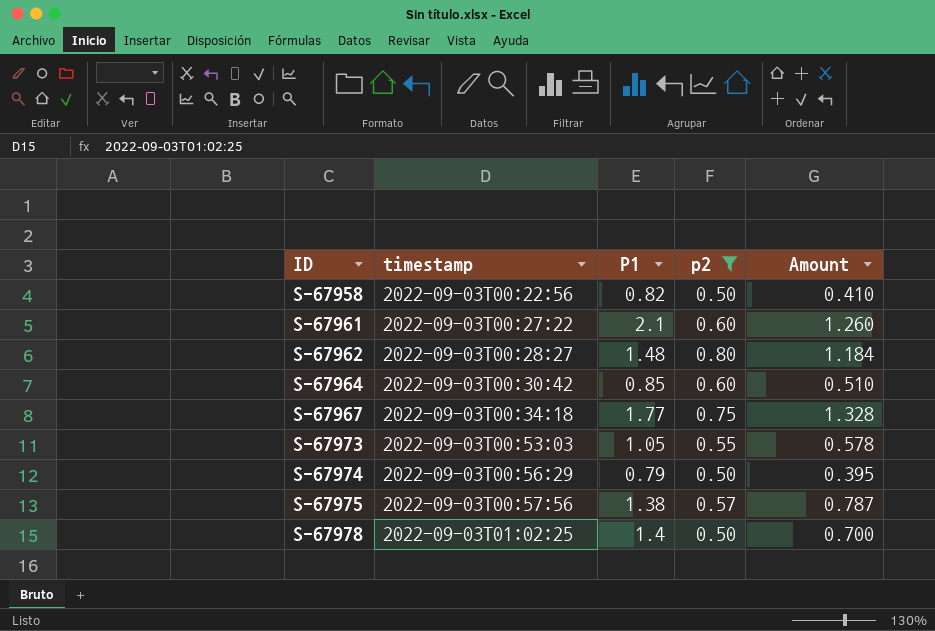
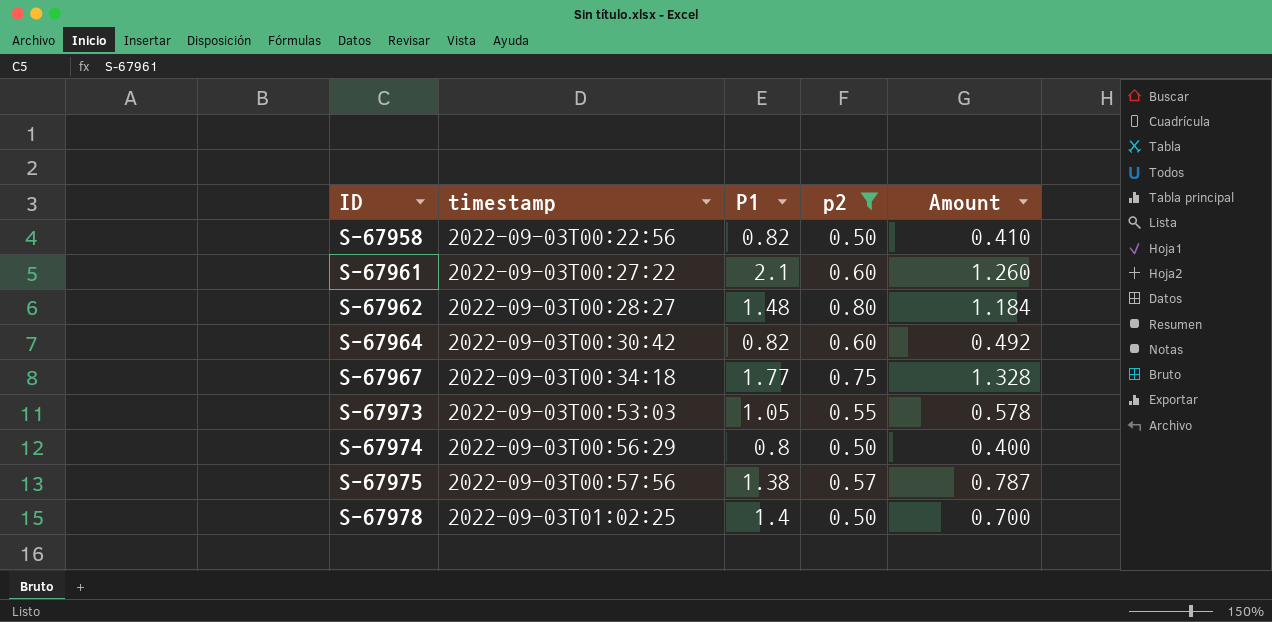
S-67964 | P1: 0.85 -> 0.82
S-67964 | Amount: 0.510 -> 0.492
S-67974 | P1: 0.79 -> 0.8
S-67974 | Amount: 0.395 -> 0.400

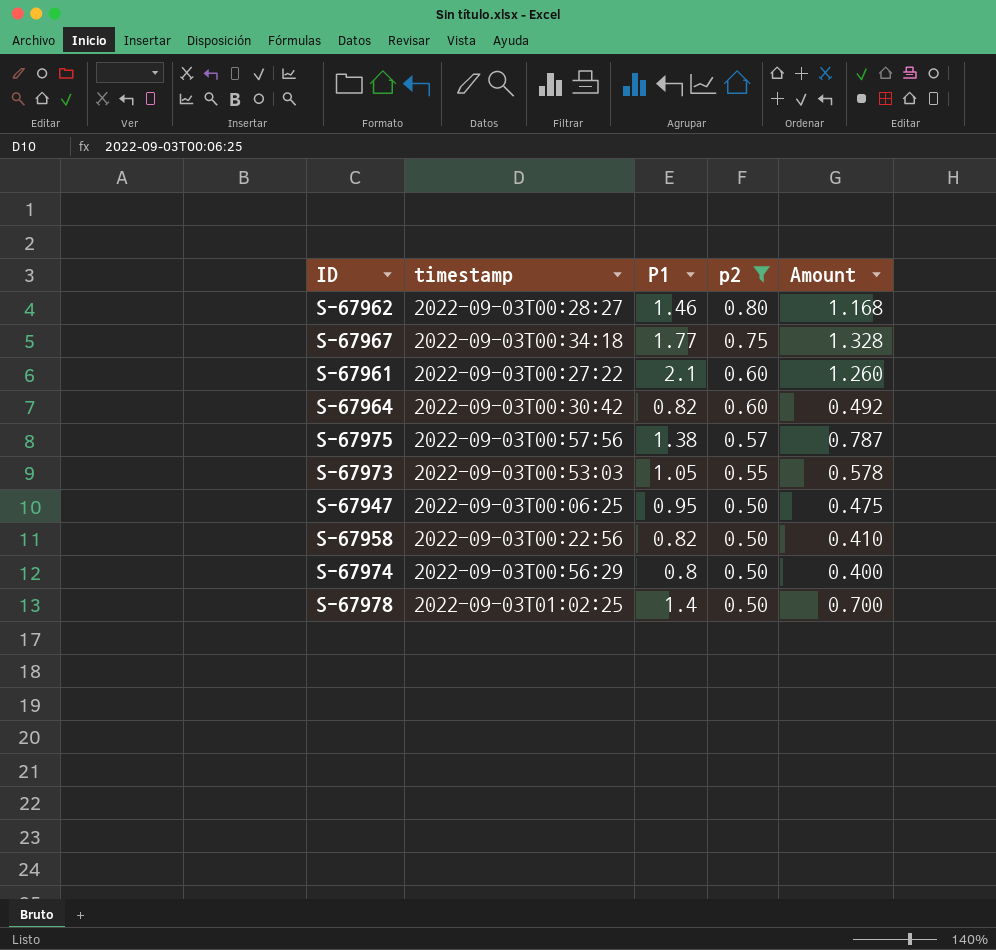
row order: ID ascending -> p2 descending
S-67962 | P1: 1.48 -> 1.46
S-67962 | Amount: 1.184 -> 1.168
row S-67947: none -> 2022-09-03T00:06:25 | 0.95 | 0.50 | 0.475

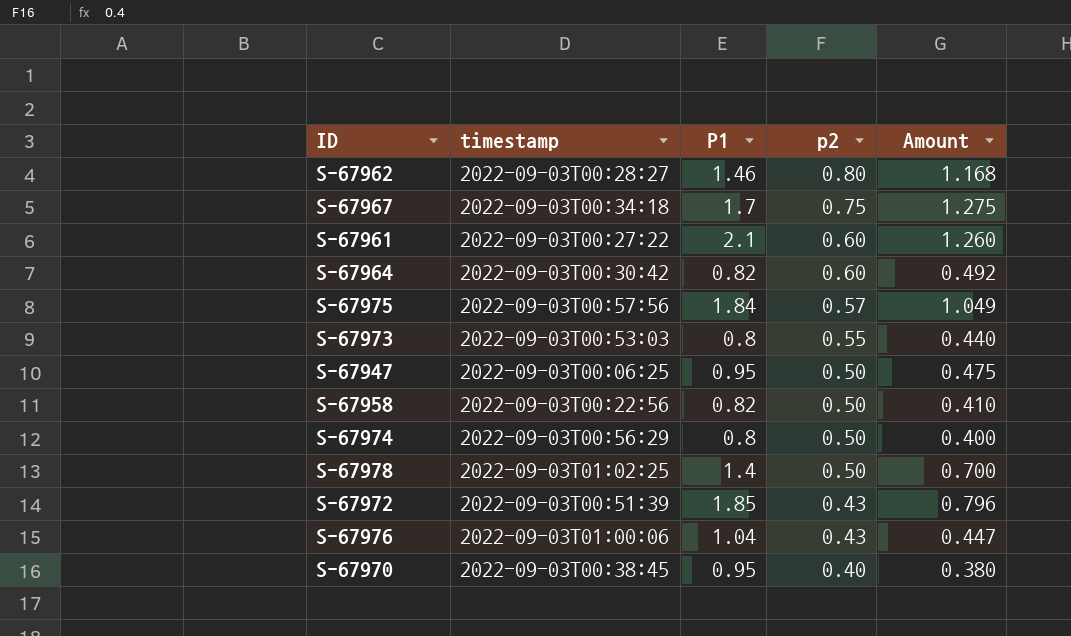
filter: p2 >= 0.50 -> none
S-67967 | P1: 1.77 -> 1.7
S-67967 | Amount: 1.328 -> 1.275
S-67975 | P1: 1.38 -> 1.84
S-67975 | Amount: 0.787 -> 1.049
S-67973 | P1: 1.05 -> 0.8
S-67973 | Amount: 0.578 -> 0.440

